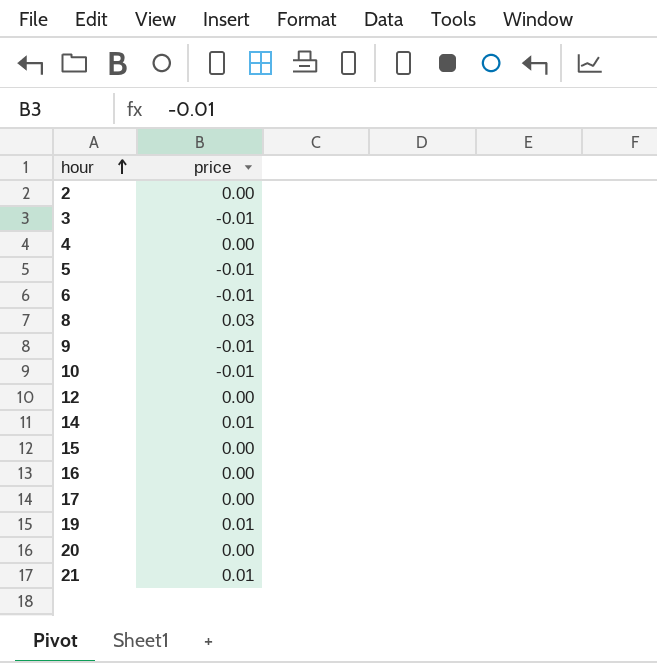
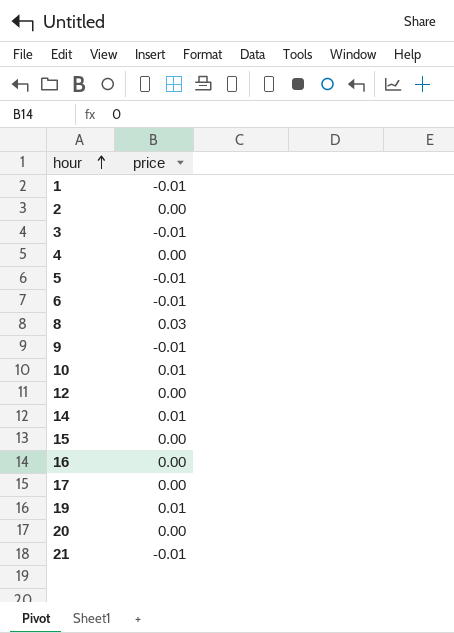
row 1: none -> -0.01
10 | price: -0.01 -> 0.01
21 | price: 0.01 -> -0.01

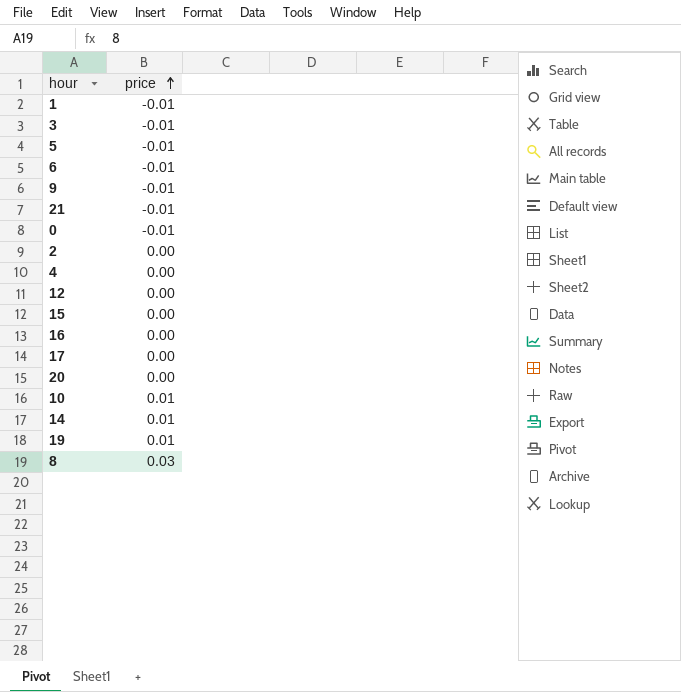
row order: hour ascending -> price ascending
row 0: none -> -0.01

